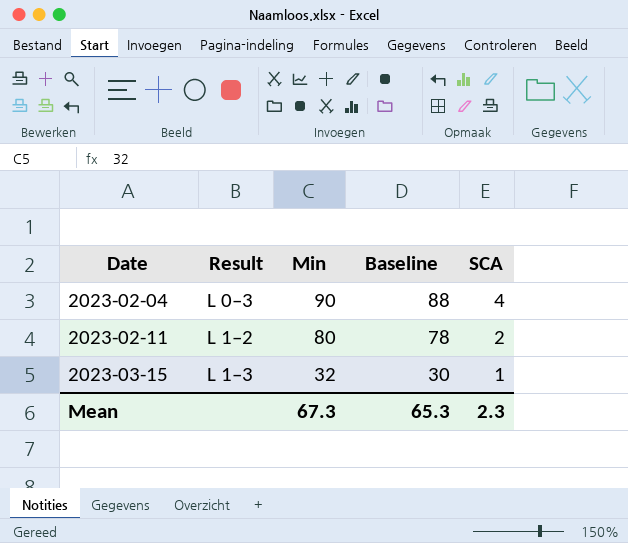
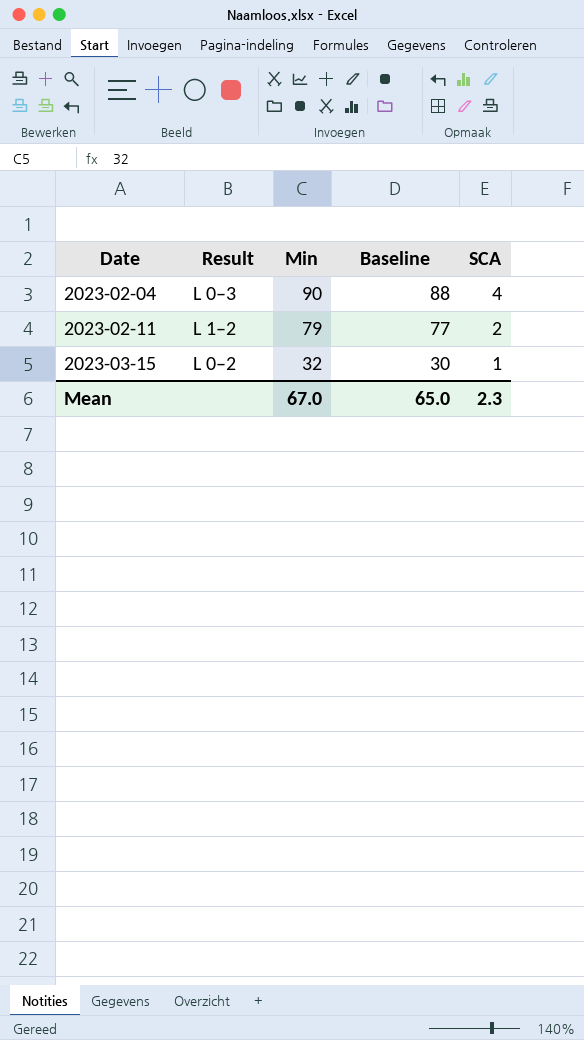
2023-02-11 | Min: 80 -> 79
2023-02-11 | Baseline: 78 -> 77
2023-03-15 | Result: L 1–3 -> L 0–2
Mean | Min: 67.3 -> 67.0
Mean | Baseline: 65.3 -> 65.0

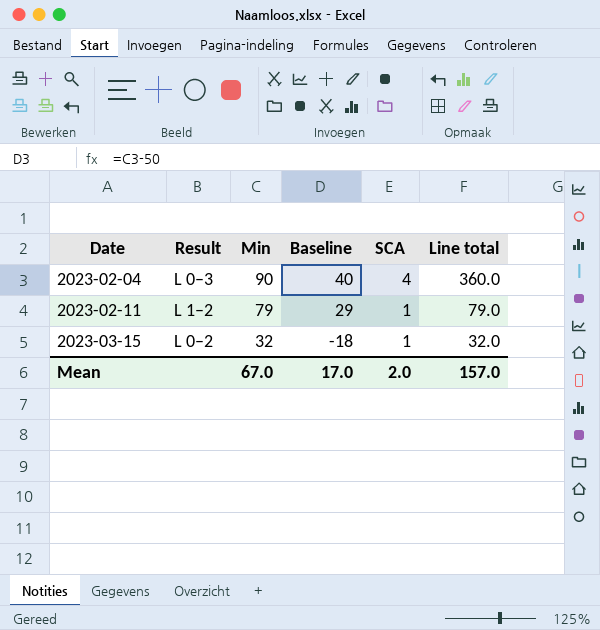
column Baseline | formula: [Min] - 2 -> [Min] - 50
column Line total | formula: none -> [Min] * [SCA]
2023-02-11 | SCA: 2 -> 1
Mean | Baseline: 65.0 -> 17.0
Mean | SCA: 2.3 -> 2.0

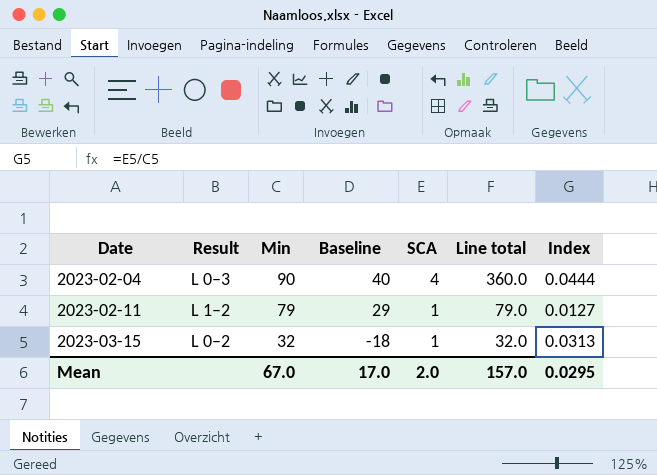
column Index | formula: none -> [SCA] / [Min]

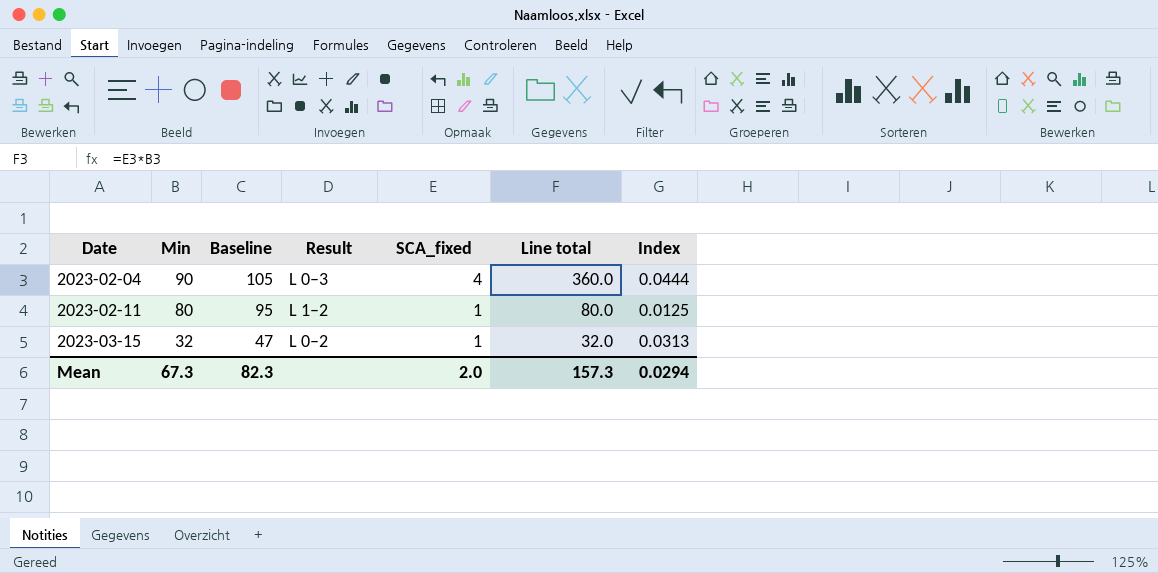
column Baseline | formula: [Min] - 50 -> [Min] + 15
column Result | position: 2 -> 4
column name: SCA -> SCA_fixed
2023-02-11 | Min: 79 -> 80
2023-02-11 | Line total: 79.0 -> 80.0
2023-02-11 | Index: 0.0127 -> 0.0125
Mean | Min: 67.0 -> 67.3
Mean | Baseline: 17.0 -> 82.3
Mean | Line total: 157.0 -> 157.3
Mean | Index: 0.0295 -> 0.0294

